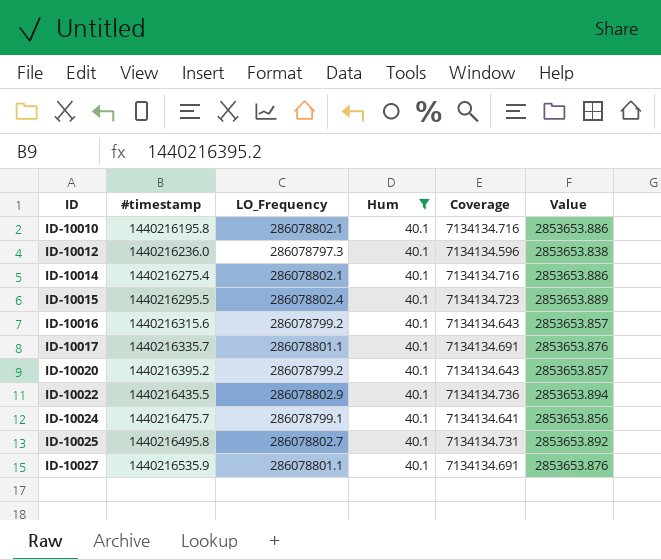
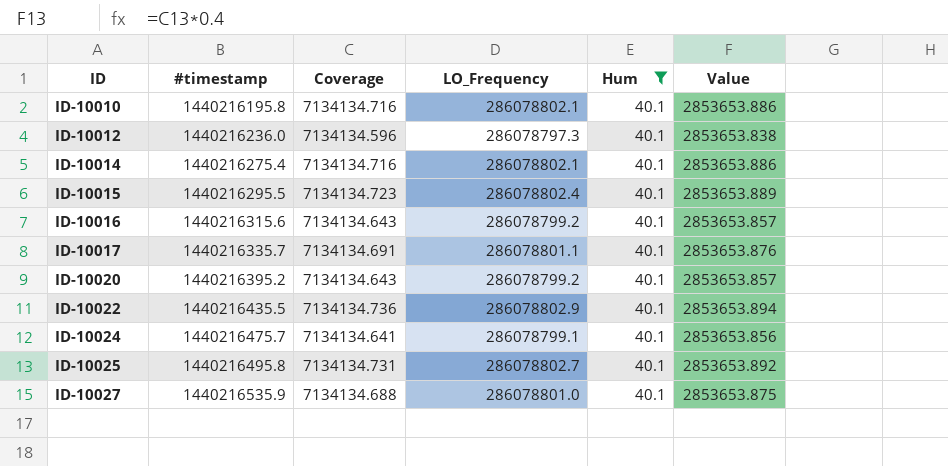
column Coverage | position: 5 -> 3
ID-10027 | Coverage: 7134134.691 -> 7134134.688
ID-10027 | LO_Frequency: 286078801.1 -> 286078801.0
ID-10027 | Value: 2853653.876 -> 2853653.875

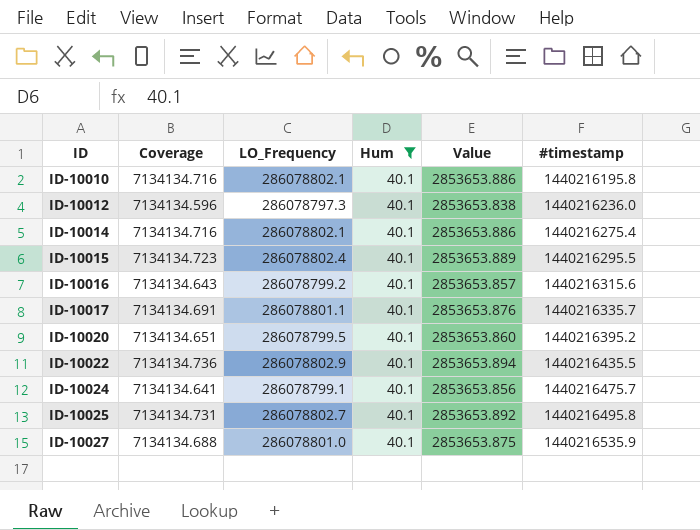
column #timestamp | position: 2 -> 6
ID-10020 | Coverage: 7134134.643 -> 7134134.651
ID-10020 | LO_Frequency: 286078799.2 -> 286078799.5
ID-10020 | Value: 2853653.857 -> 2853653.860

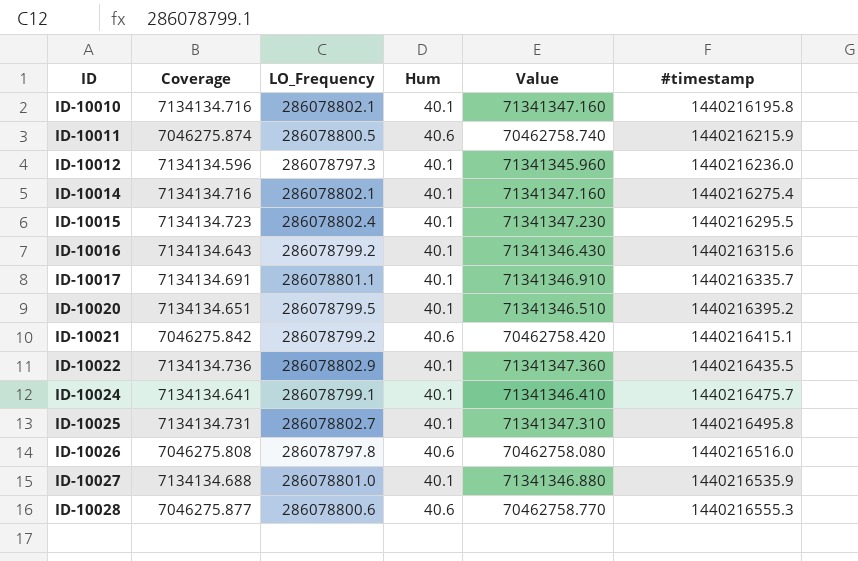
filter: Hum = 40.1 -> none
column Value | formula: [Coverage] * 0.4 -> [Coverage] * 10

